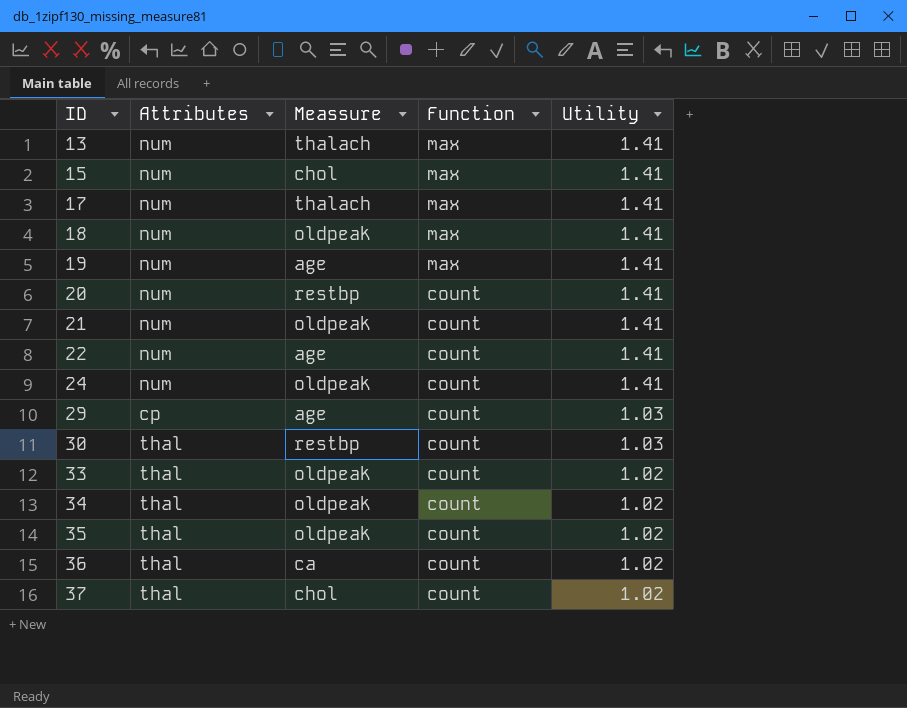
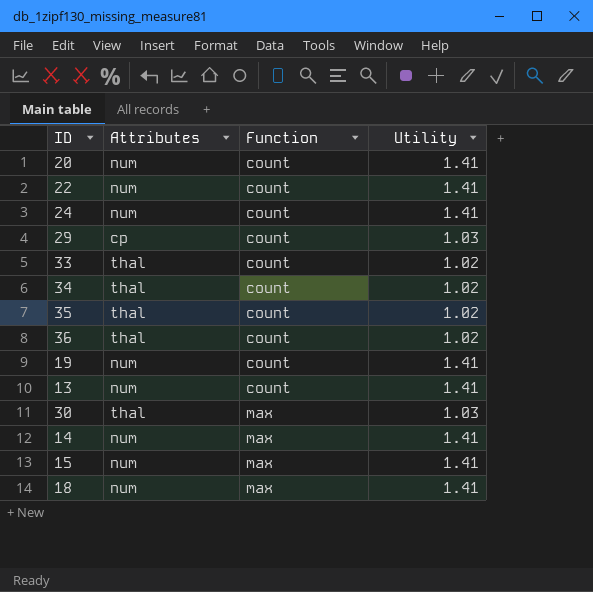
row order: ID ascending -> Function ascending
column Meassure | position: 3 -> none
row 17: num | thalach | max | 1.41 -> none
row 21: num | oldpeak | count | 1.41 -> none
row 37: thal | chol | count | 1.02 -> none
19 | Function: max -> count
13 | Function: max -> count
30 | Function: count -> max
row 14: none -> num | max | 1.41

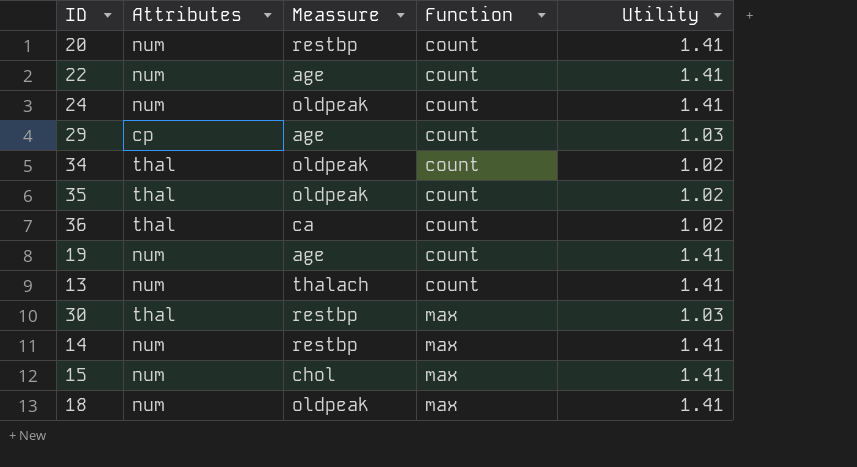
column Meassure | position: none -> 3
row 33: thal | count | 1.02 -> none

